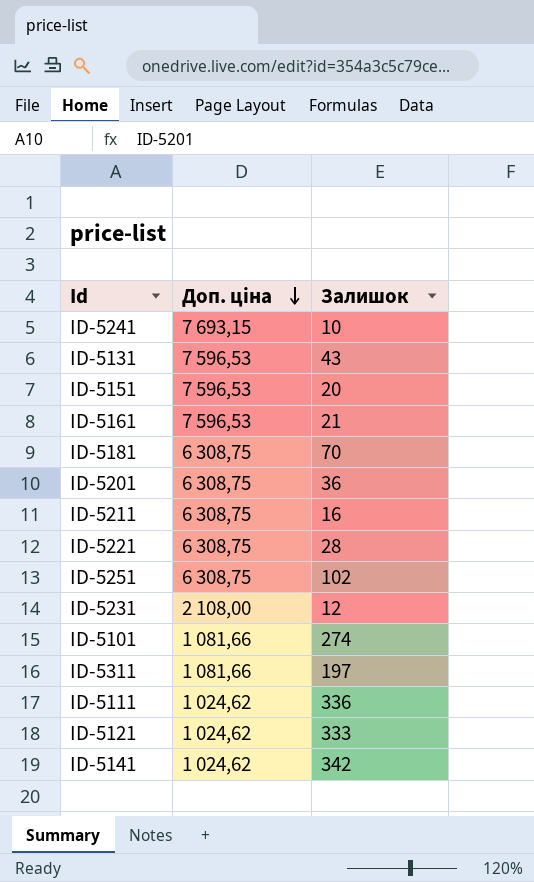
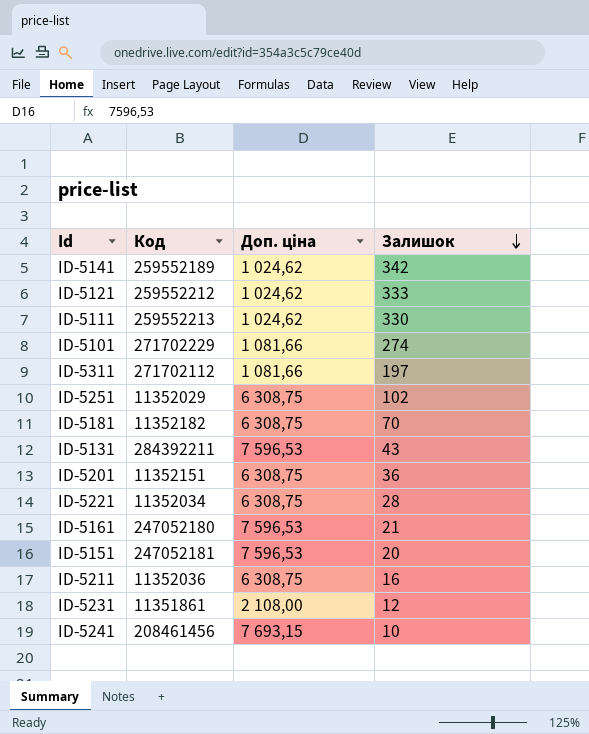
row order: Доп. ціна descending -> Залишок descending
column Код | position: none -> 2
ID-5111 | Залишок: 336 -> 330

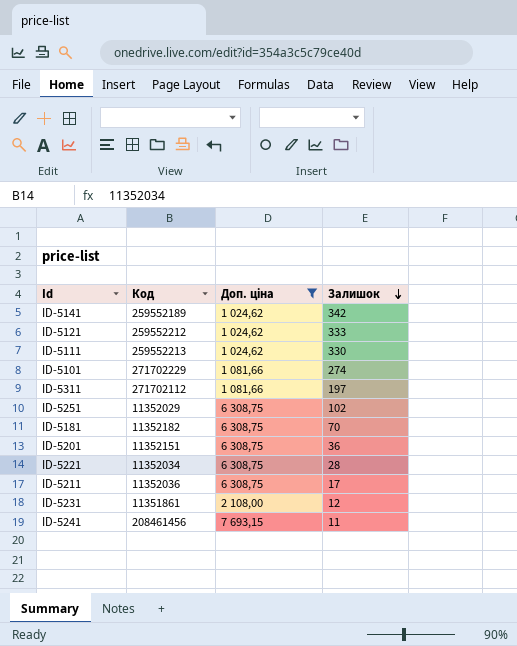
filter: none -> Доп. ціна != 7 596,53
ID-5211 | Залишок: 16 -> 17
ID-5241 | Залишок: 10 -> 11

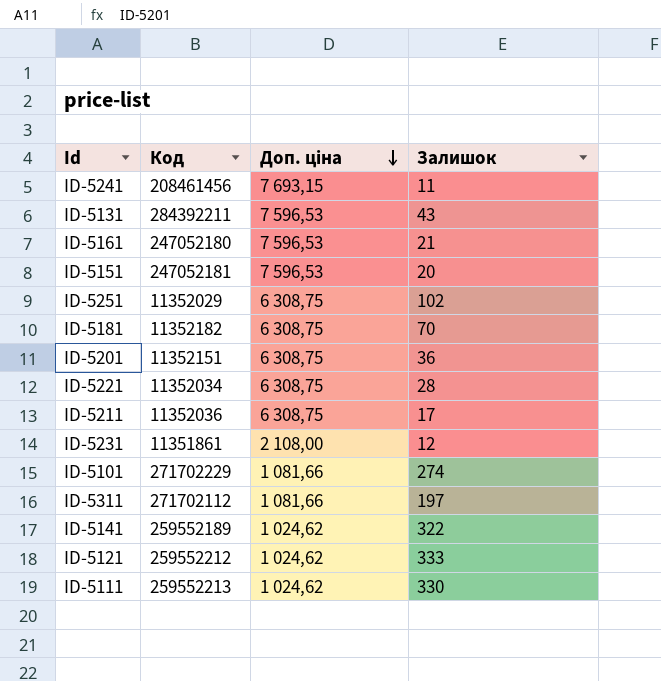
filter: Доп. ціна != 7 596,53 -> none
row order: Залишок descending -> Доп. ціна descending
ID-5141 | Залишок: 342 -> 322

